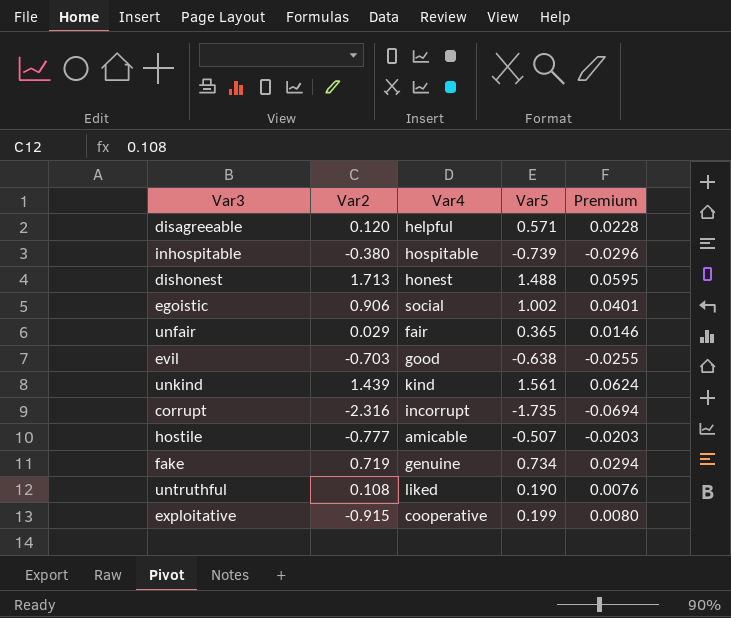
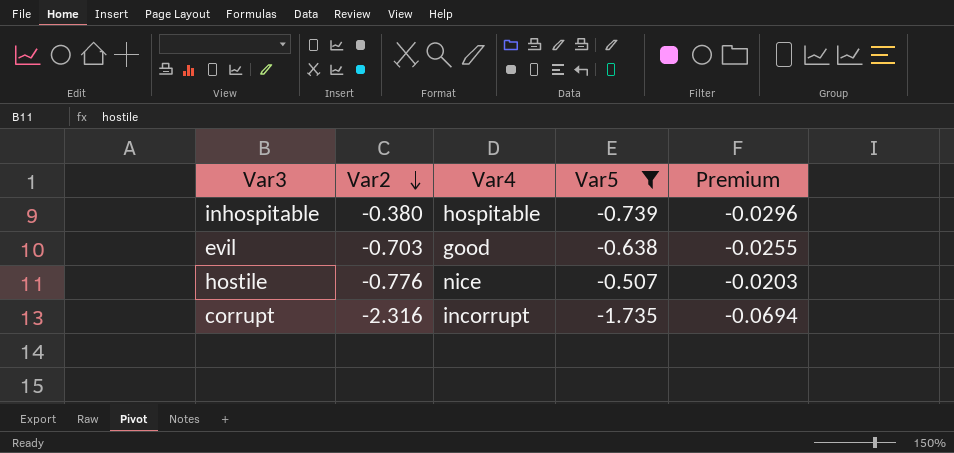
filter: none -> Var5 <= -0.507
row order: none -> Var2 descending
hostile | Var2: -0.777 -> -0.776
hostile | Var4: amicable -> nice

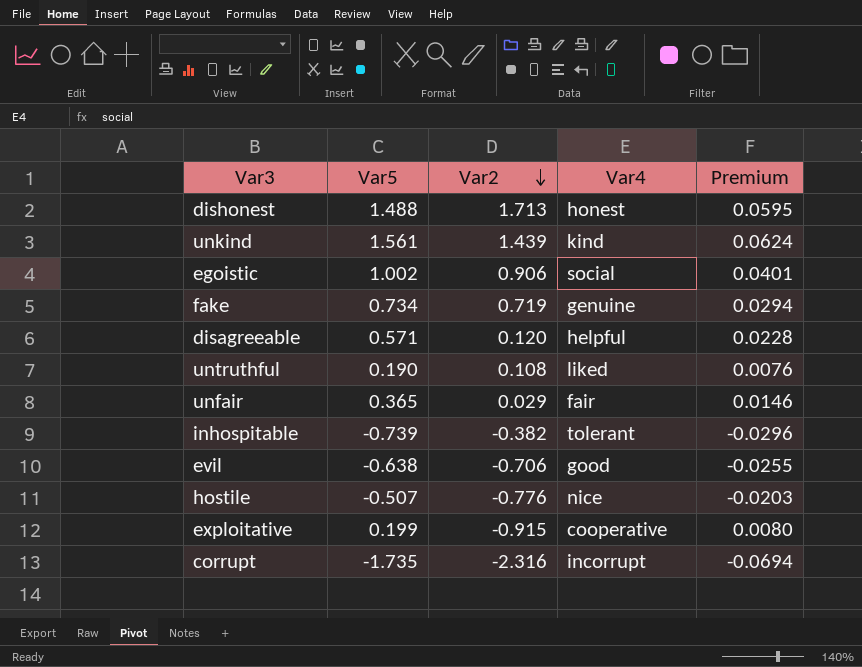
filter: Var5 <= -0.507 -> none
column Var5 | position: 4 -> 2
inhospitable | Var2: -0.380 -> -0.382
inhospitable | Var4: hospitable -> tolerant
evil | Var2: -0.703 -> -0.706

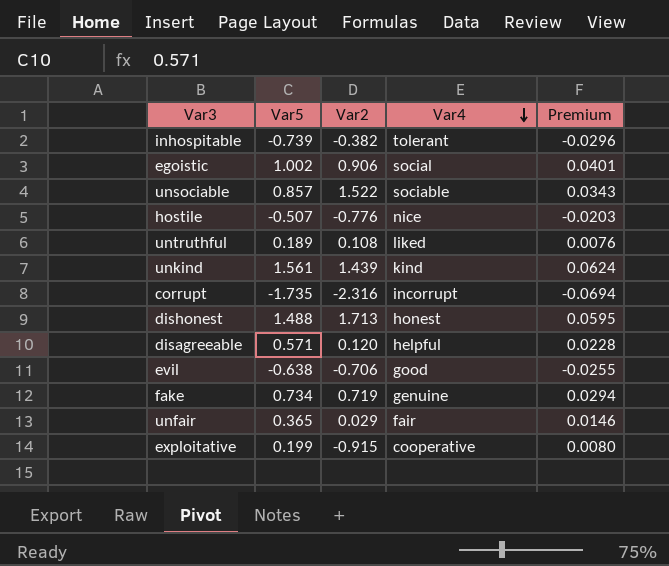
row order: Var2 descending -> Var4 descending
row unsociable: none -> 0.857 | 1.522 | sociable | 0.0343
untruthful | Var5: 0.190 -> 0.189

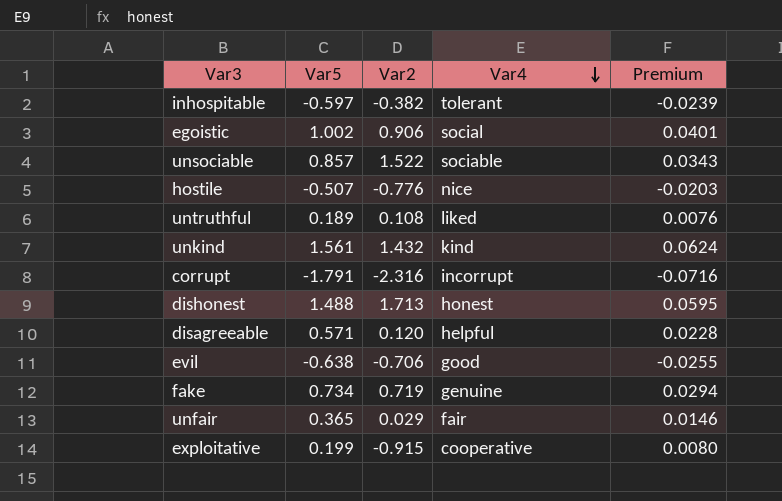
inhospitable | Var5: -0.739 -> -0.597
inhospitable | Premium: -0.0296 -> -0.0239
unkind | Var2: 1.439 -> 1.432
corrupt | Var5: -1.735 -> -1.791
corrupt | Premium: -0.0694 -> -0.0716

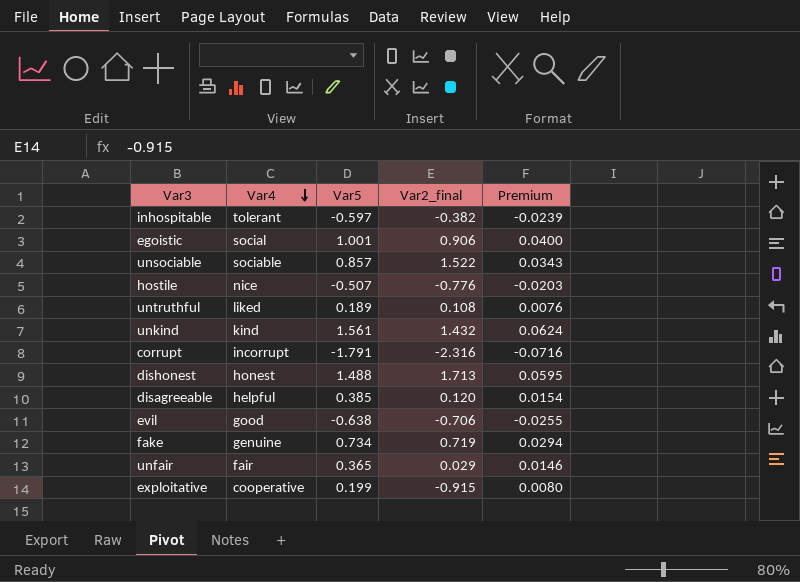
column Var4 | position: 4 -> 2
column name: Var2 -> Var2_final
egoistic | Var5: 1.002 -> 1.001
egoistic | Premium: 0.0401 -> 0.0400
disagreeable | Var5: 0.571 -> 0.385
disagreeable | Premium: 0.0228 -> 0.0154

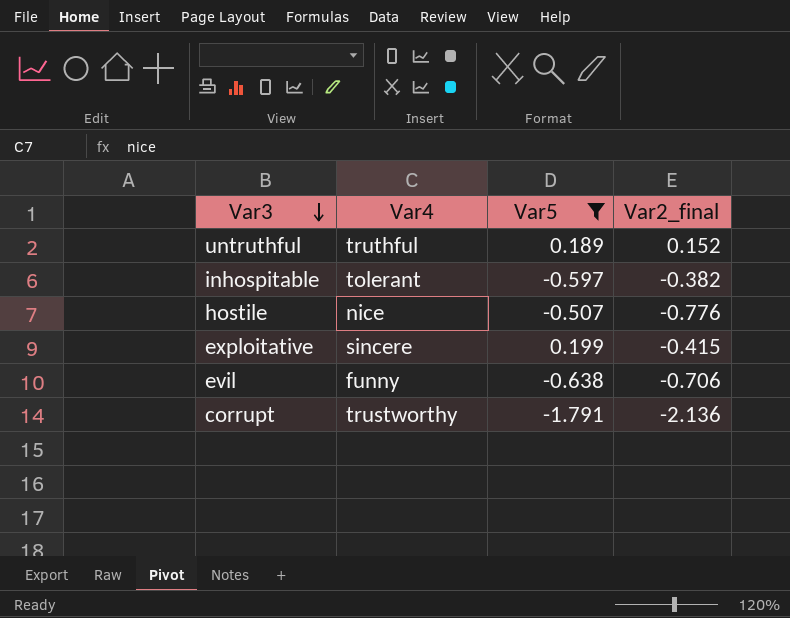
filter: none -> Var5 <= 0.199
row order: Var4 descending -> Var3 descending
column Premium | formula: [Var5] * 0.04 -> none
untruthful | Var4: liked -> truthful
untruthful | Var2_final: 0.108 -> 0.152
exploitative | Var4: cooperative -> sincere
exploitative | Var2_final: -0.915 -> -0.415
evil | Var4: good -> funny
corrupt | Var4: incorrupt -> trustworthy
corrupt | Var2_final: -2.316 -> -2.136

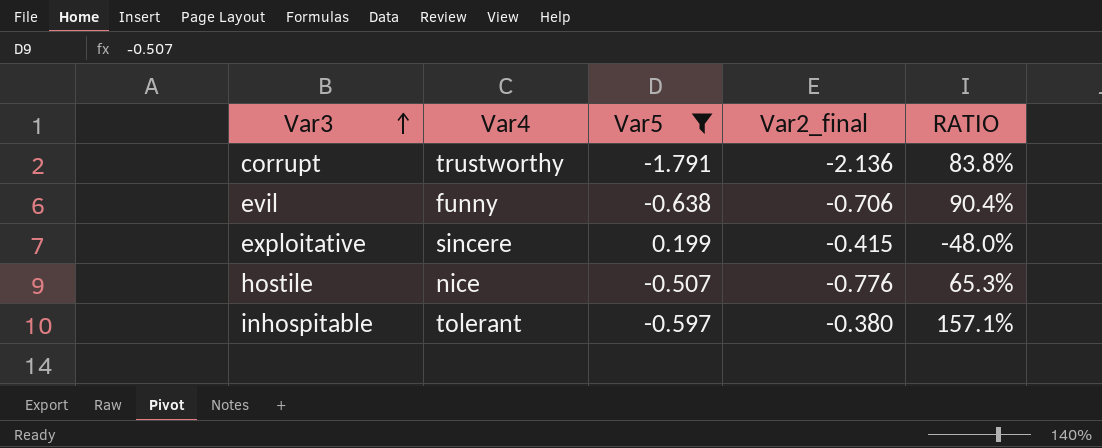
row order: Var3 descending -> Var3 ascending
column RATIO | formula: none -> [Var5] / [Var2_final]
row untruthful: truthful | 0.189 | 0.152 -> none
inhospitable | Var2_final: -0.382 -> -0.380

